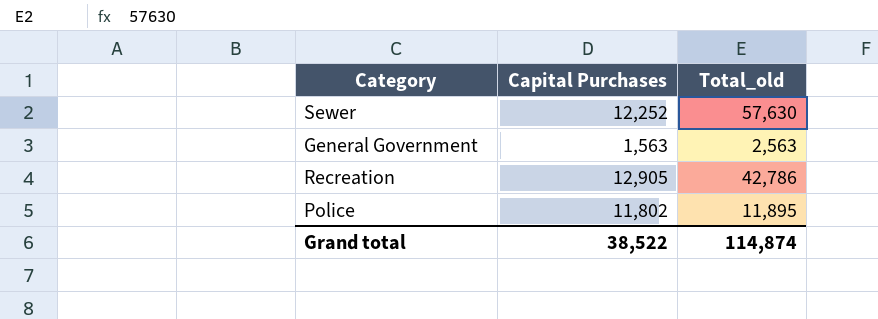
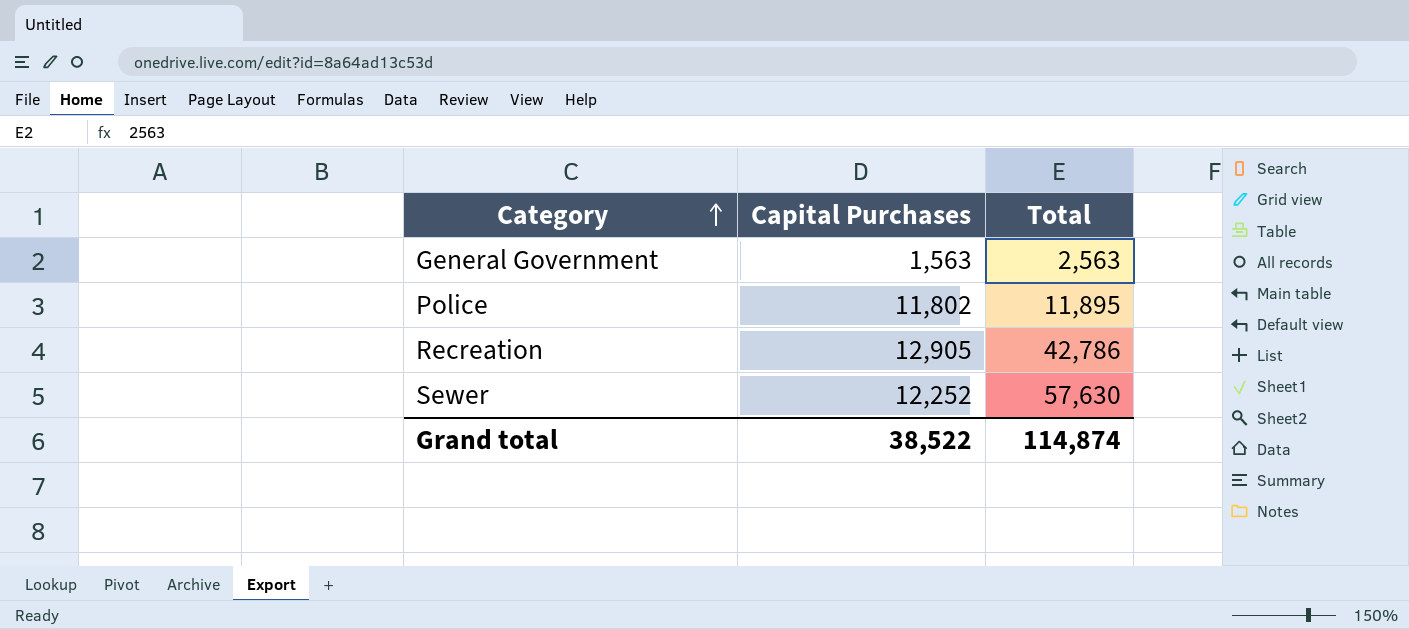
row order: none -> Category ascending
column name: Total_old -> Total

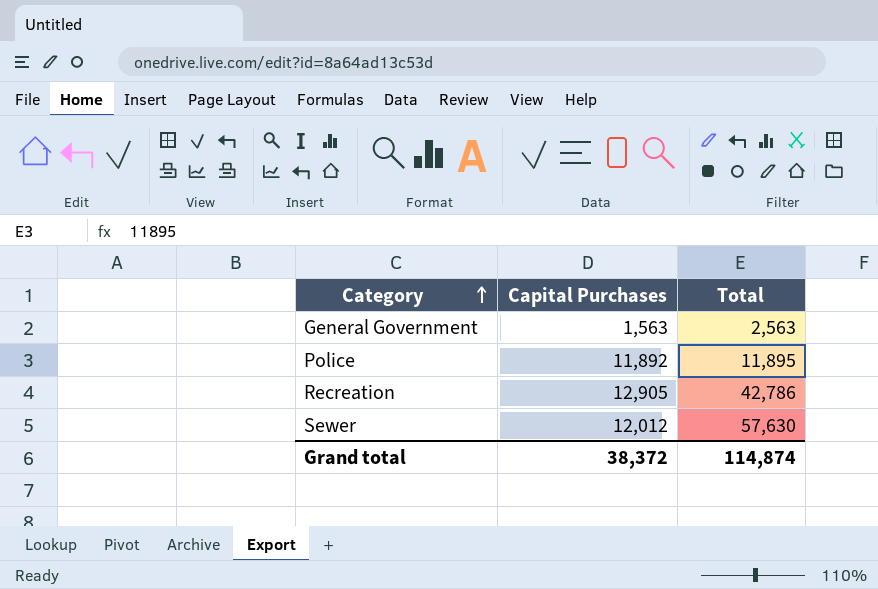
Police | Capital Purchases: 11,802 -> 11,892
Sewer | Capital Purchases: 12,252 -> 12,012
Grand total | Capital Purchases: 38,522 -> 38,372

